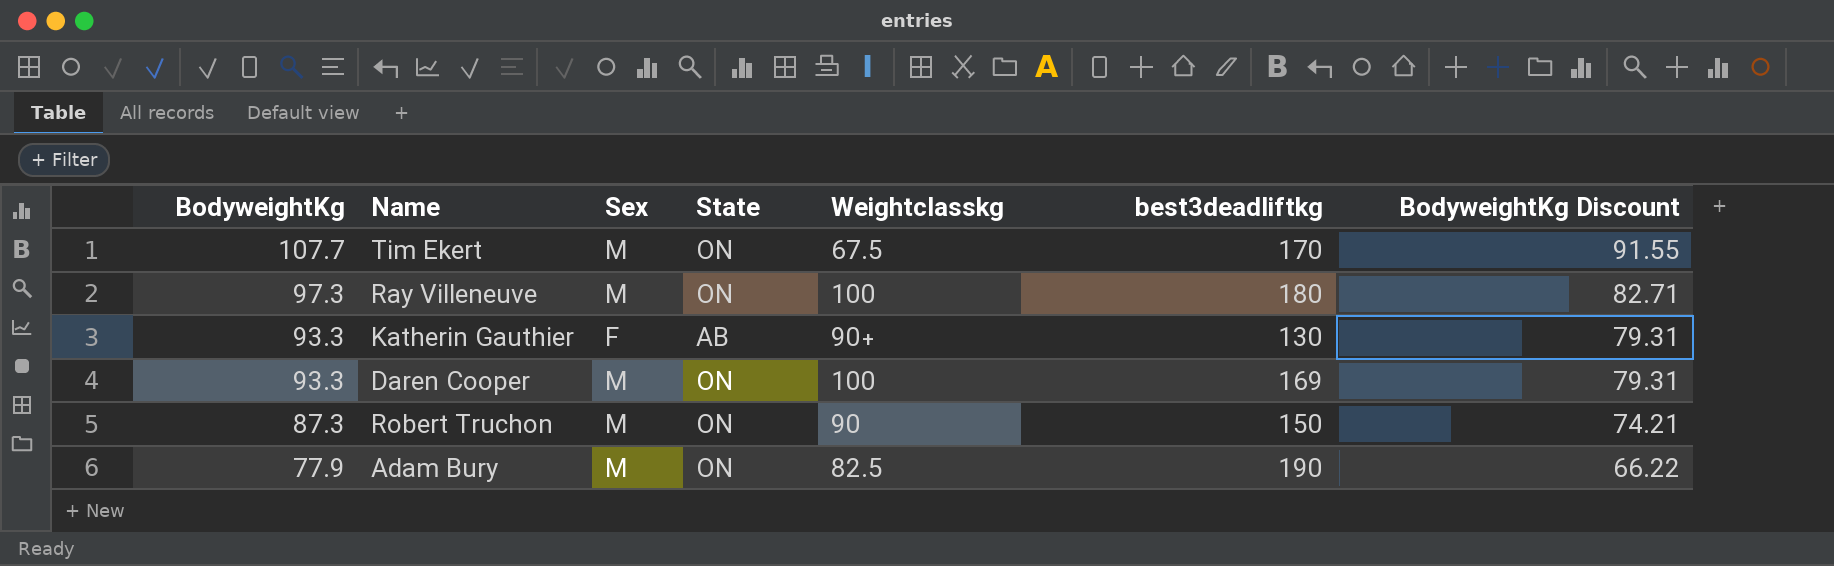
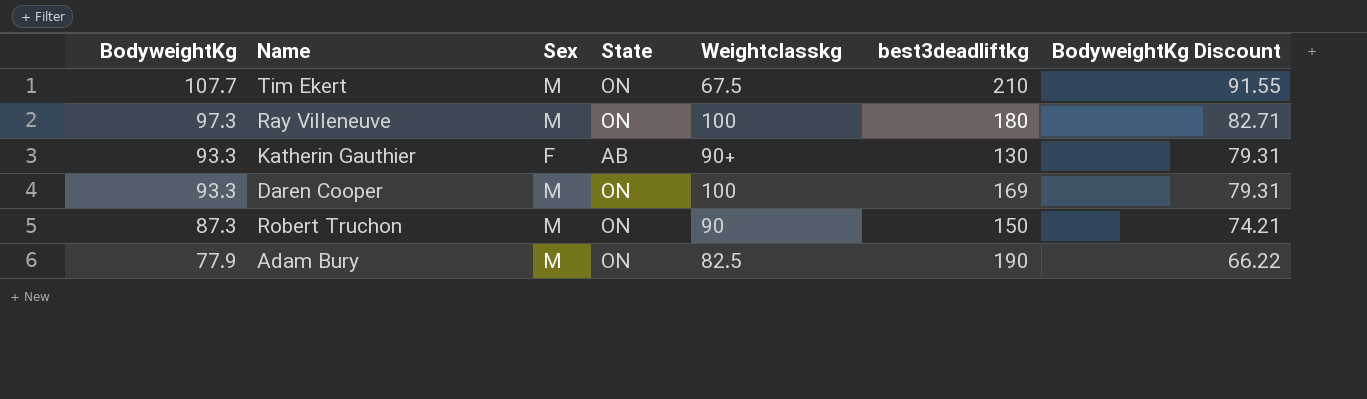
Tim Ekert | best3deadliftkg: 170 -> 210

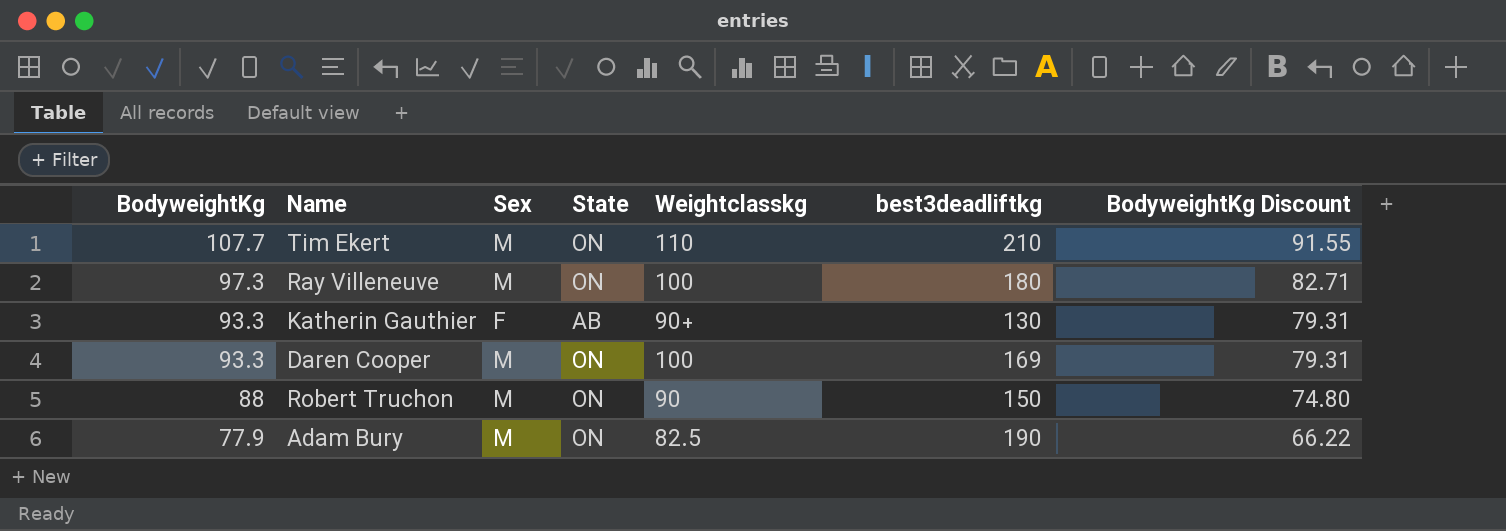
Tim Ekert | Weightclasskg: 67.5 -> 110
Robert Truchon | BodyweightKg: 87.3 -> 88
Robert Truchon | BodyweightKg Discount: 74.21 -> 74.80

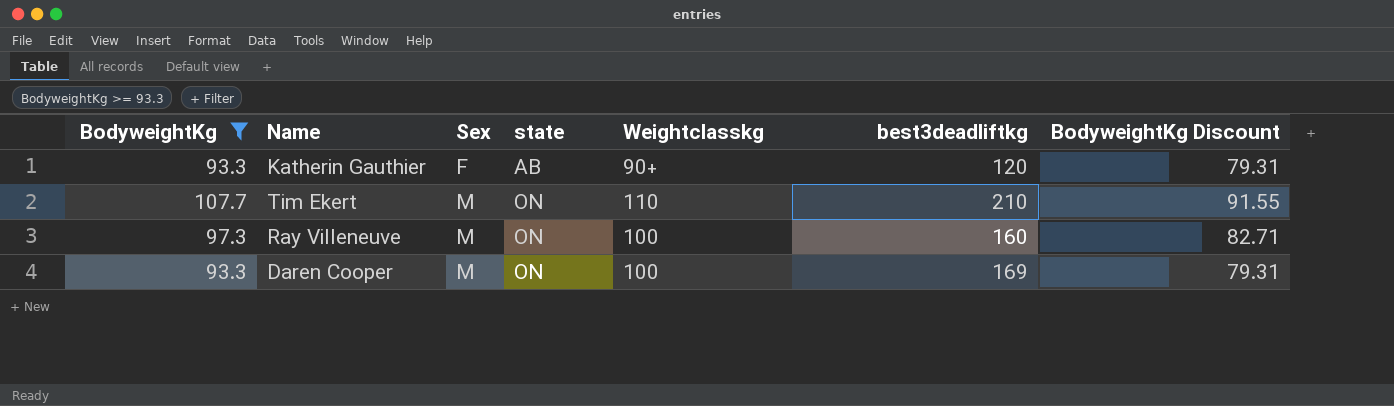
filter: none -> BodyweightKg >= 93.3
row order: BodyweightKg descending -> Sex ascending
column name: State -> state
Katherin Gauthier | best3deadliftkg: 130 -> 120
Ray Villeneuve | best3deadliftkg: 180 -> 160

